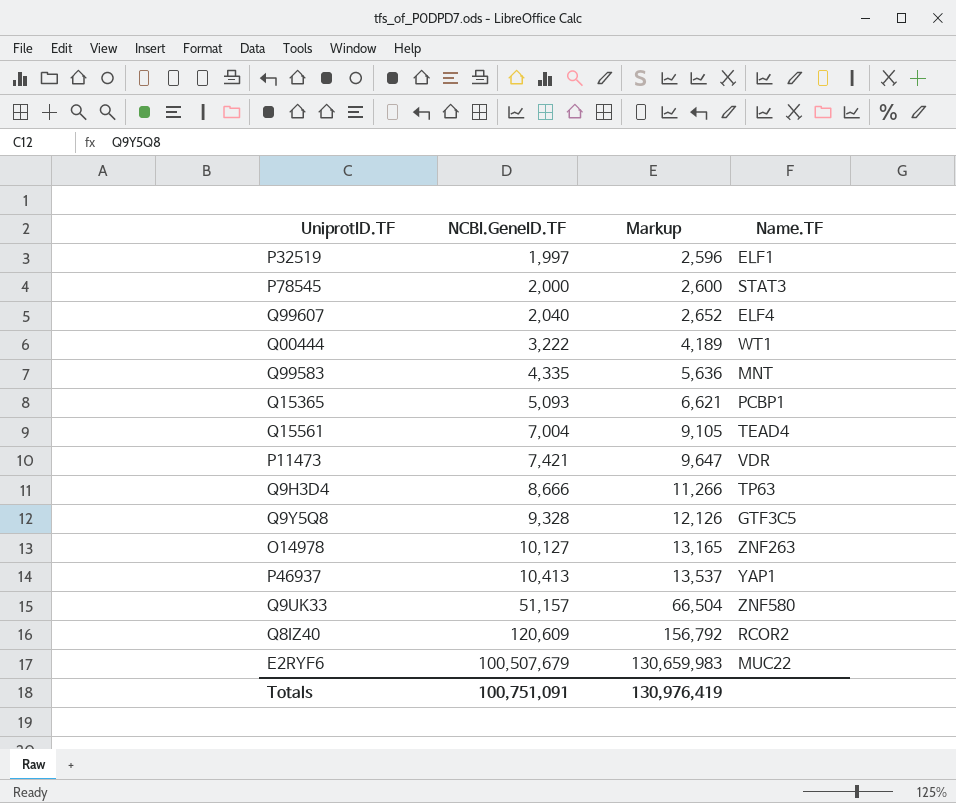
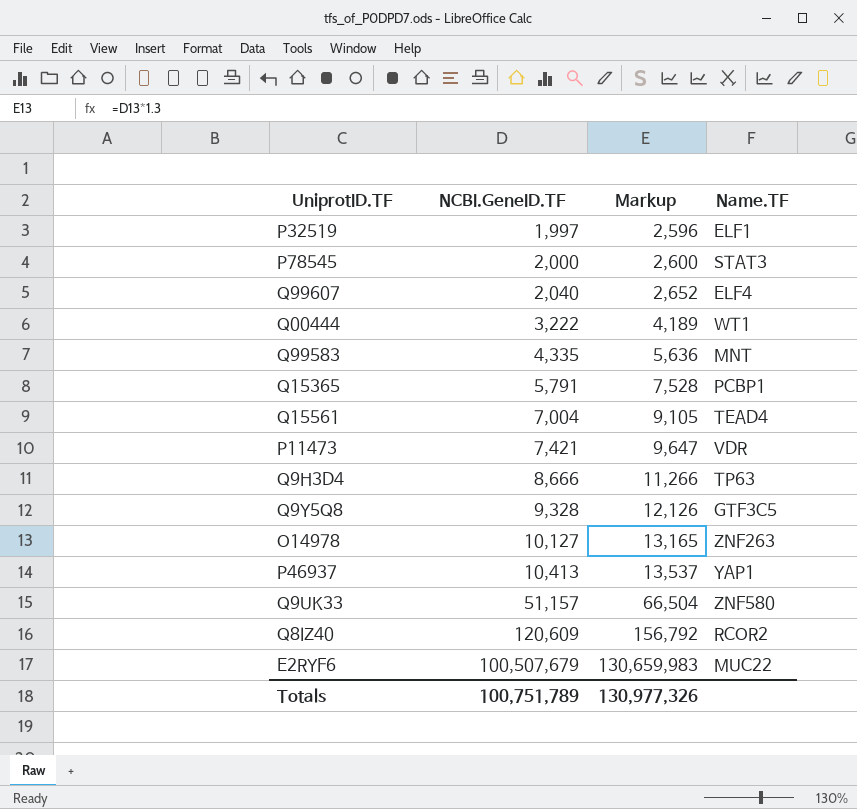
Q15365 | NCBI.GeneID.TF: 5,093 -> 5,791
Q15365 | Markup: 6,621 -> 7,528
Totals | NCBI.GeneID.TF: 100,751,091 -> 100,751,789
Totals | Markup: 130,976,419 -> 130,977,326

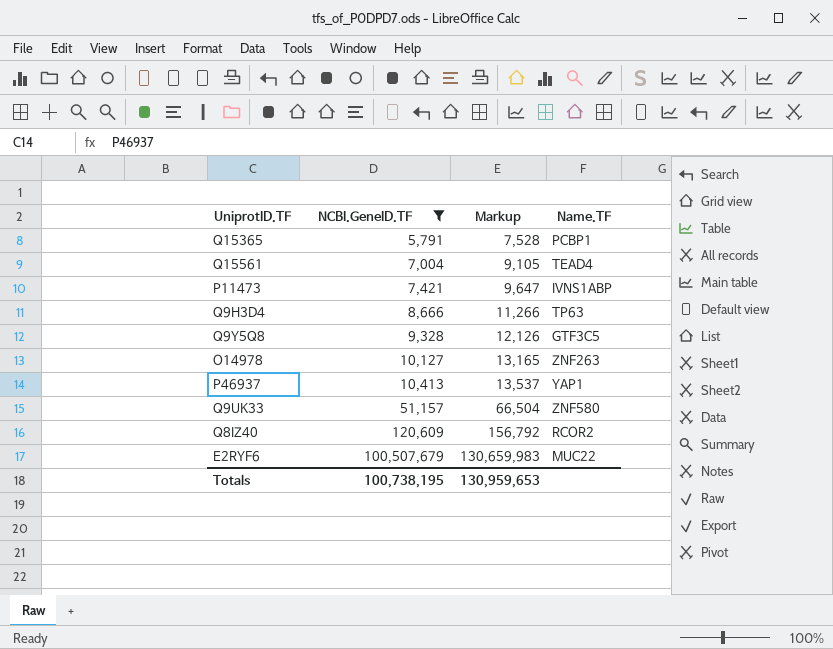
filter: none -> NCBI.GeneID.TF >= 5,791
P11473 | Name.TF: VDR -> IVNS1ABP
Totals | NCBI.GeneID.TF: 100,751,789 -> 100,738,195
Totals | Markup: 130,977,326 -> 130,959,653

